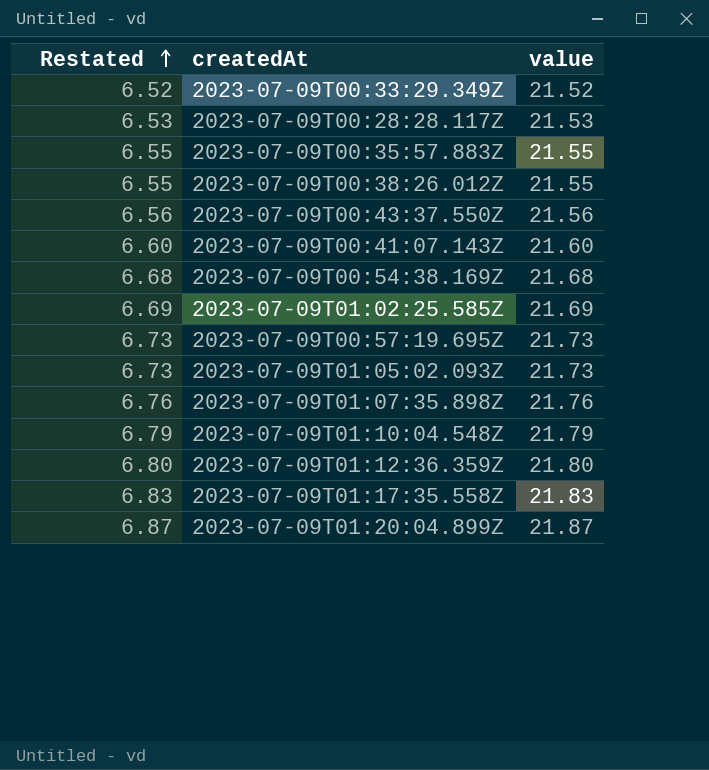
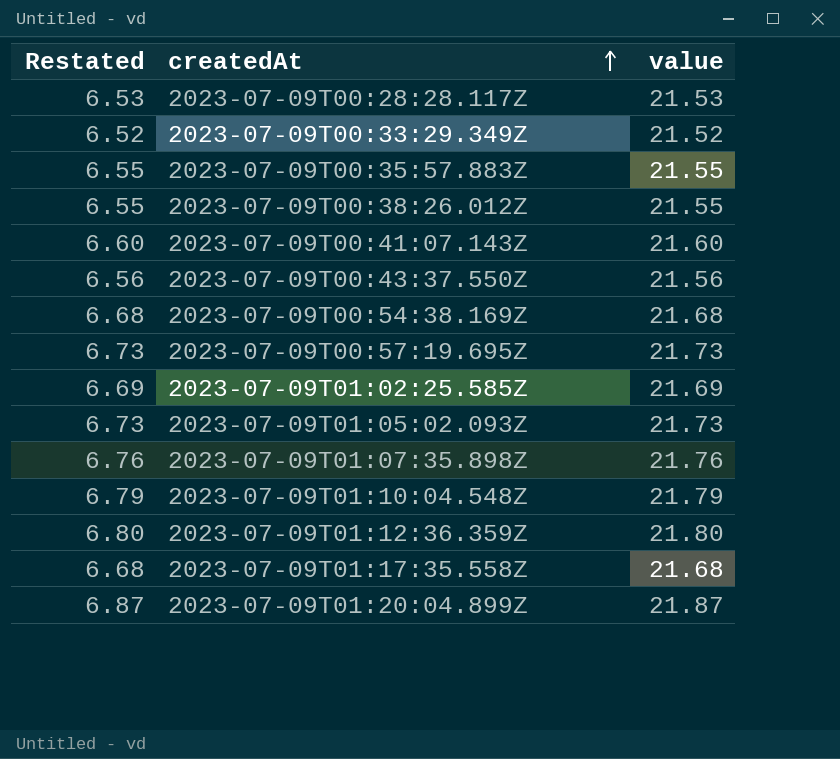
row order: Restated ascending -> createdAt ascending
2023-07-09T01:17:35.558Z | Restated: 6.83 -> 6.68
2023-07-09T01:17:35.558Z | value: 21.83 -> 21.68

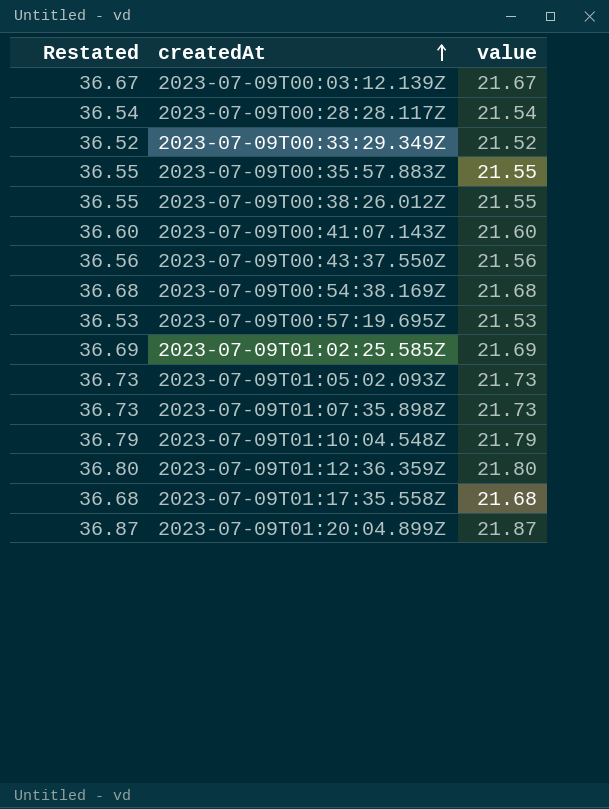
column Restated | formula: [value] - 15 -> [value] + 15
row 2023-07-09T00:03:12.139Z: none -> 36.67 | 21.67
2023-07-09T00:28:28.117Z | value: 21.53 -> 21.54
2023-07-09T00:57:19.695Z | value: 21.73 -> 21.53
2023-07-09T01:07:35.898Z | value: 21.76 -> 21.73

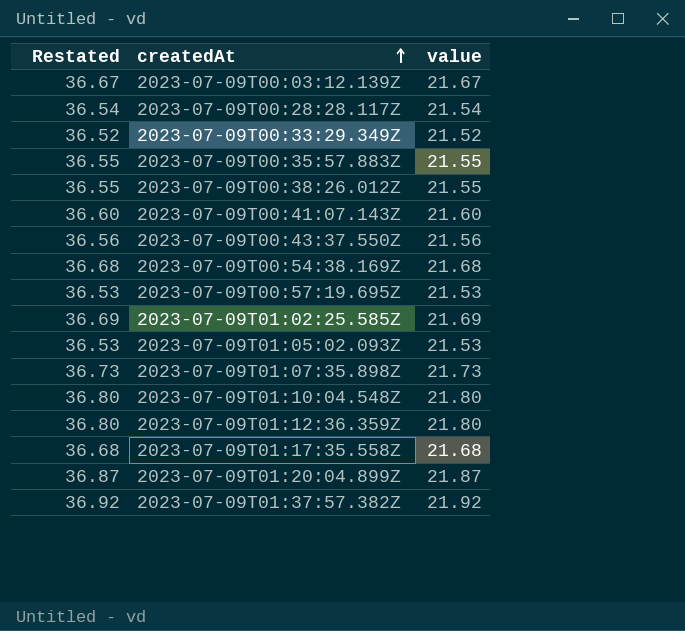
2023-07-09T01:05:02.093Z | Restated: 36.73 -> 36.53
2023-07-09T01:05:02.093Z | value: 21.73 -> 21.53
2023-07-09T01:10:04.548Z | Restated: 36.79 -> 36.80
2023-07-09T01:10:04.548Z | value: 21.79 -> 21.80
row 2023-07-09T01:37:57.382Z: none -> 36.92 | 21.92

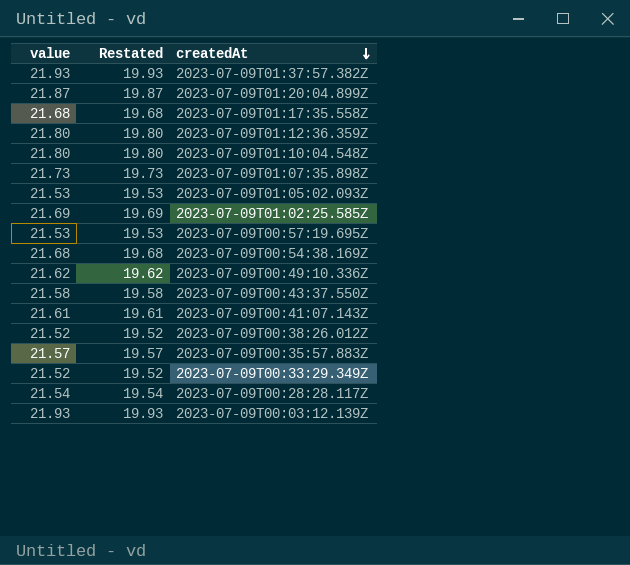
row order: createdAt ascending -> createdAt descending
column value | position: 3 -> 1
column Restated | formula: [value] + 15 -> [value] - 2
2023-07-09T01:37:57.382Z | value: 21.92 -> 21.93
row 2023-07-09T00:49:10.336Z: none -> 21.62 | 19.62
2023-07-09T00:43:37.550Z | value: 21.56 -> 21.58
2023-07-09T00:41:07.143Z | value: 21.60 -> 21.61
2023-07-09T00:38:26.012Z | value: 21.55 -> 21.52
2023-07-09T00:35:57.883Z | value: 21.55 -> 21.57
2023-07-09T00:03:12.139Z | value: 21.67 -> 21.93

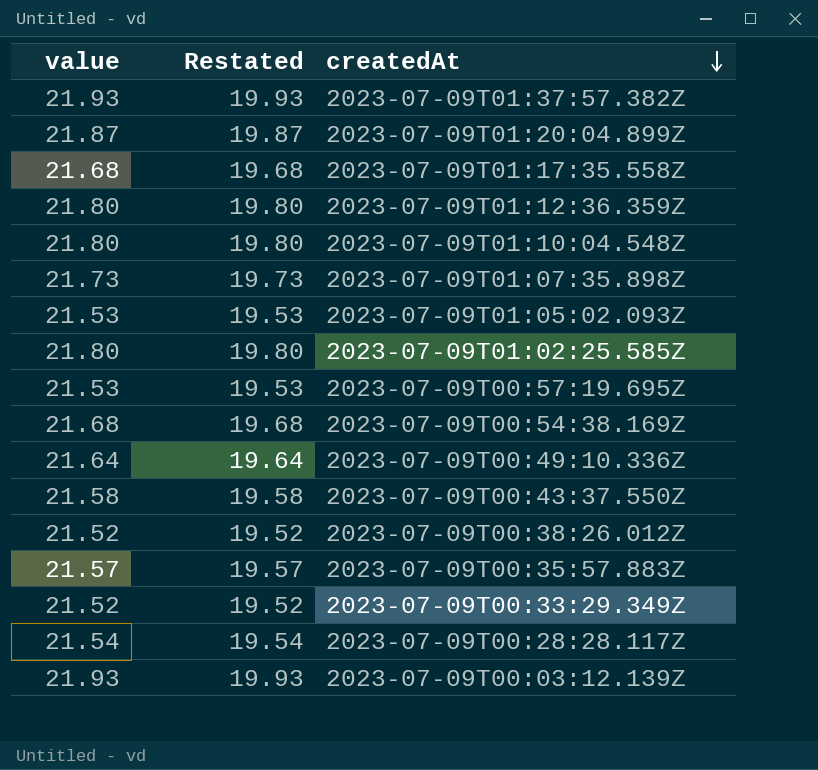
row 2023-07-09T00:41:07.143Z: 21.61 | 19.61 -> none
2023-07-09T01:02:25.585Z | value: 21.69 -> 21.80
2023-07-09T01:02:25.585Z | Restated: 19.69 -> 19.80
2023-07-09T00:49:10.336Z | value: 21.62 -> 21.64
2023-07-09T00:49:10.336Z | Restated: 19.62 -> 19.64

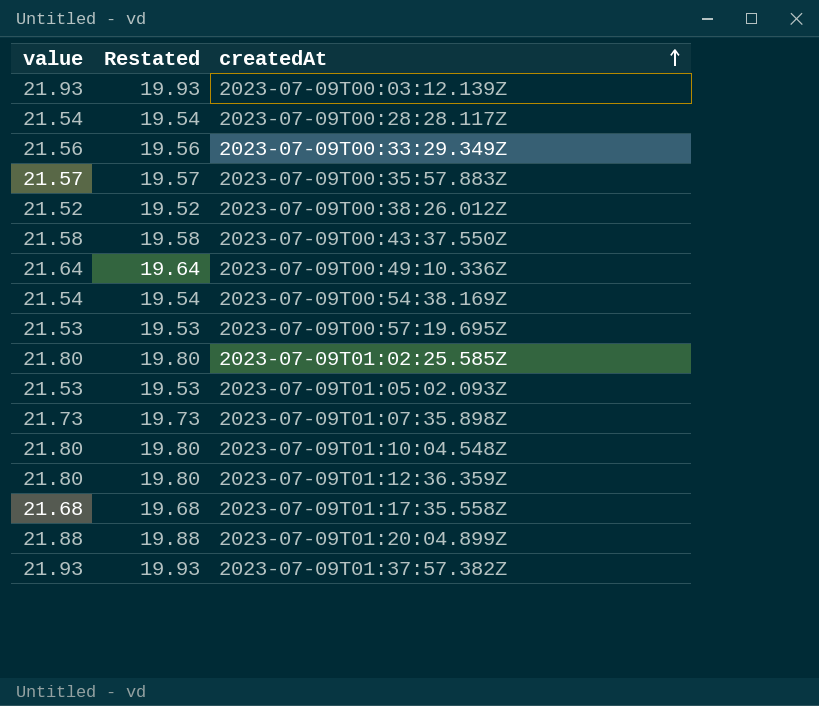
row order: createdAt descending -> createdAt ascending
2023-07-09T00:33:29.349Z | value: 21.52 -> 21.56
2023-07-09T00:33:29.349Z | Restated: 19.52 -> 19.56
2023-07-09T00:54:38.169Z | value: 21.68 -> 21.54
2023-07-09T00:54:38.169Z | Restated: 19.68 -> 19.54
2023-07-09T01:20:04.899Z | value: 21.87 -> 21.88
2023-07-09T01:20:04.899Z | Restated: 19.87 -> 19.88

